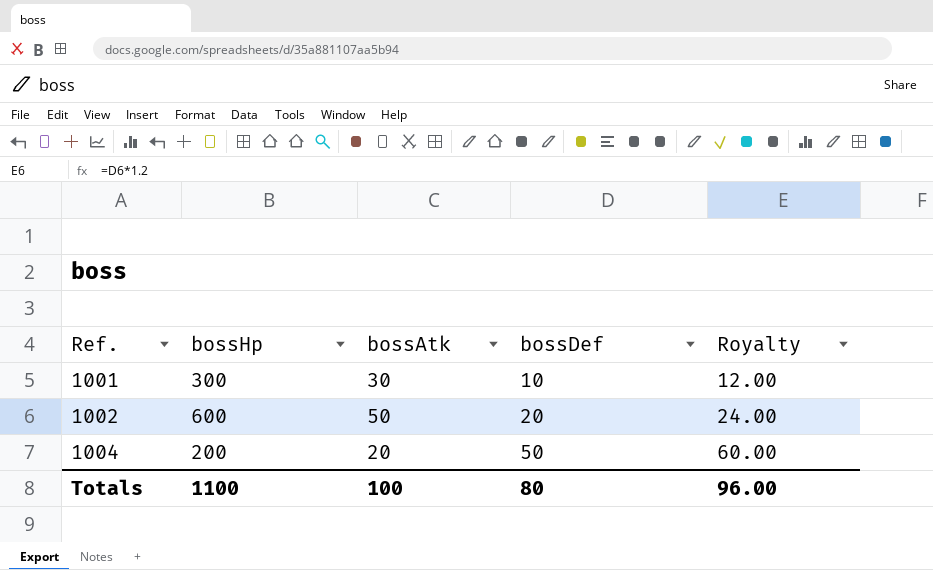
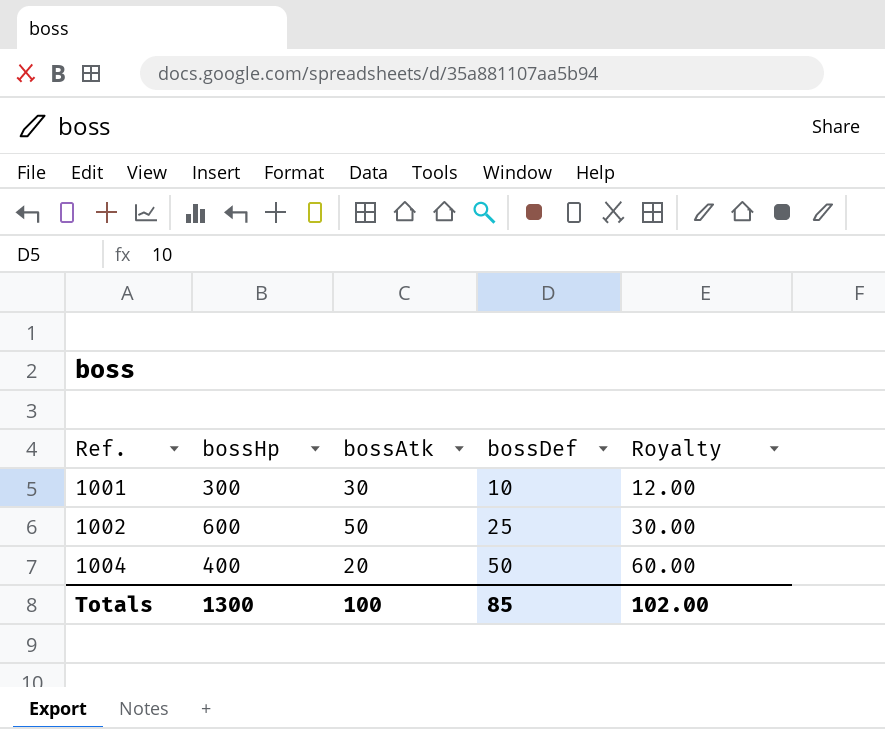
1002 | bossDef: 20 -> 25
1002 | Royalty: 24.00 -> 30.00
1004 | bossHp: 200 -> 400
Totals | bossHp: 1100 -> 1300
Totals | bossDef: 80 -> 85
Totals | Royalty: 96.00 -> 102.00

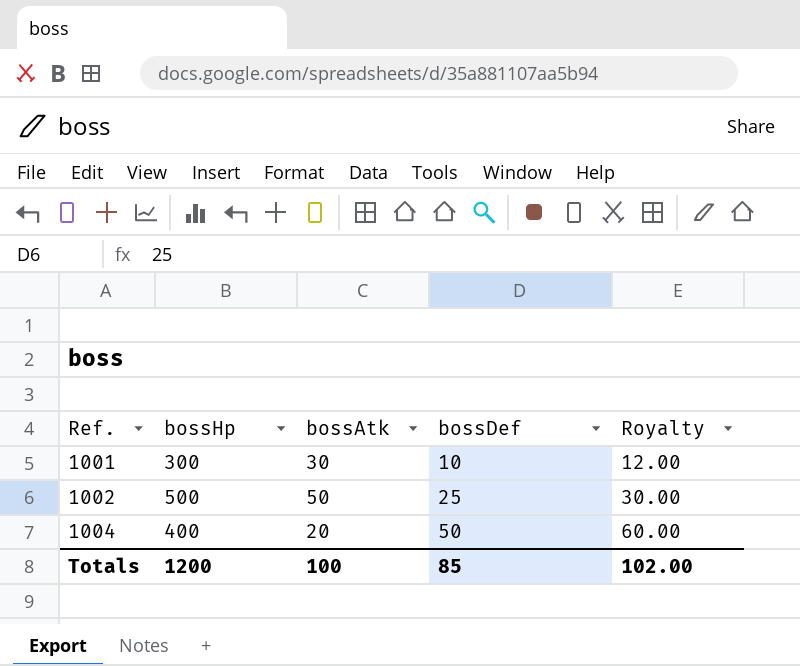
1002 | bossHp: 600 -> 500
Totals | bossHp: 1300 -> 1200

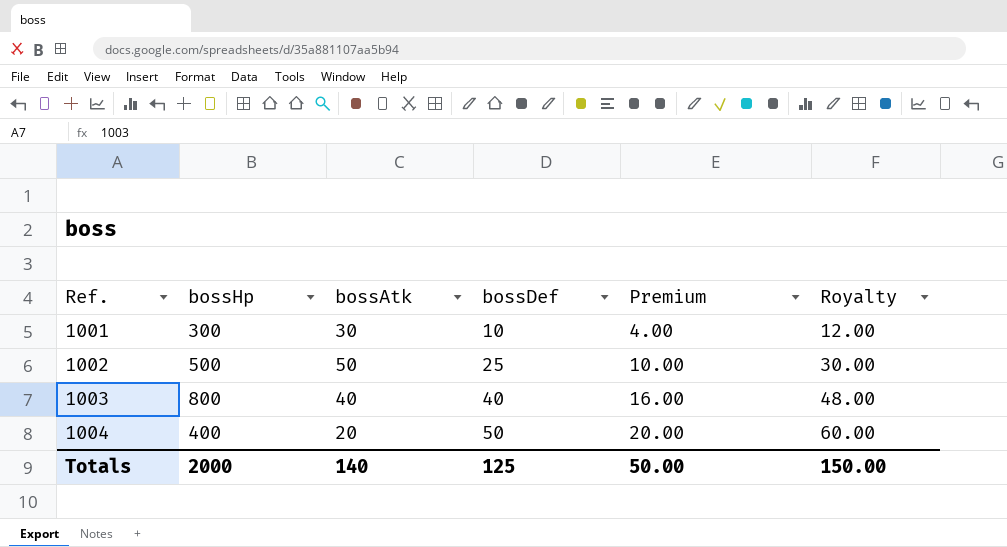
column Premium | formula: none -> [bossDef] * 0.4
row 1003: none -> 800 | 40 | 40 | 16.00 | 48.00
Totals | bossHp: 1200 -> 2000
Totals | bossAtk: 100 -> 140
Totals | bossDef: 85 -> 125
Totals | Royalty: 102.00 -> 150.00

